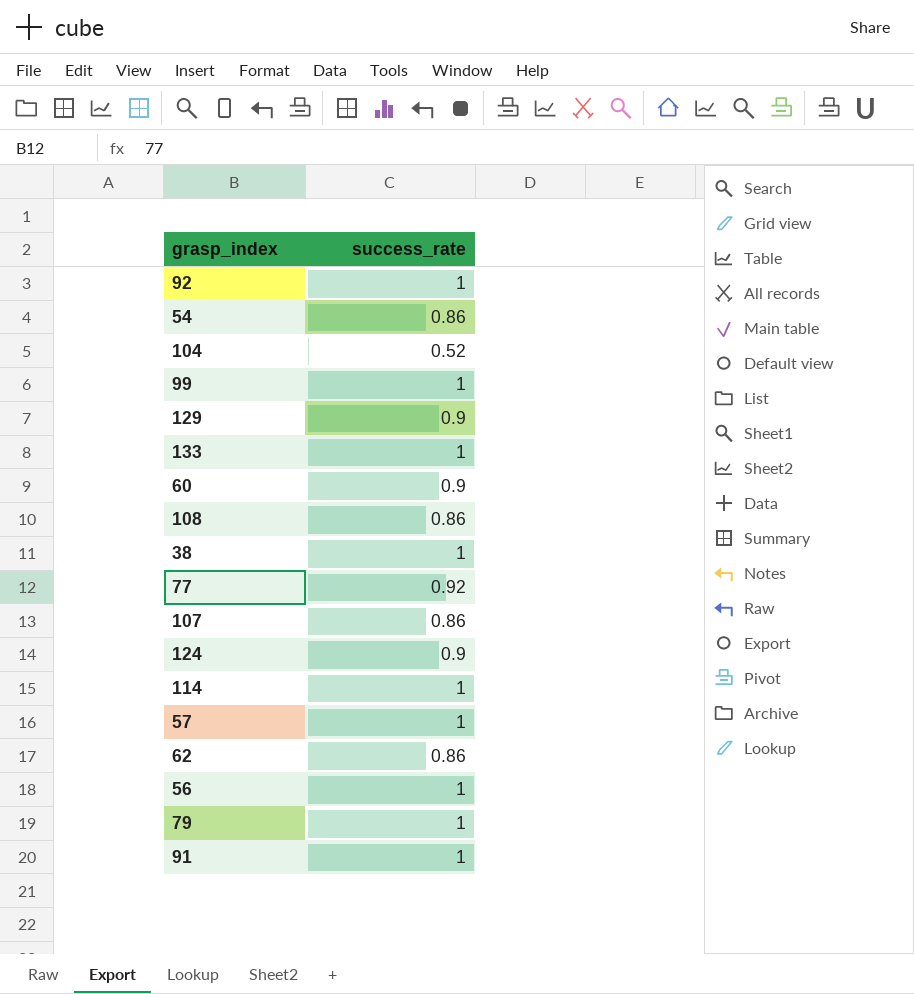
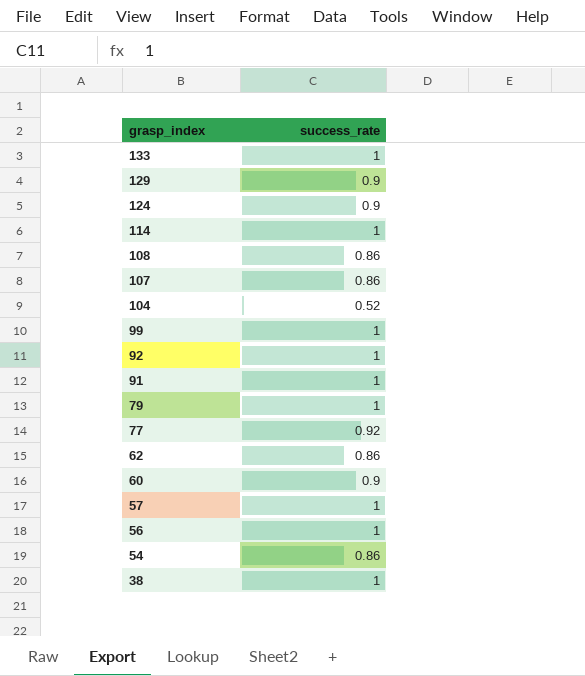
row order: none -> grasp_index descending

